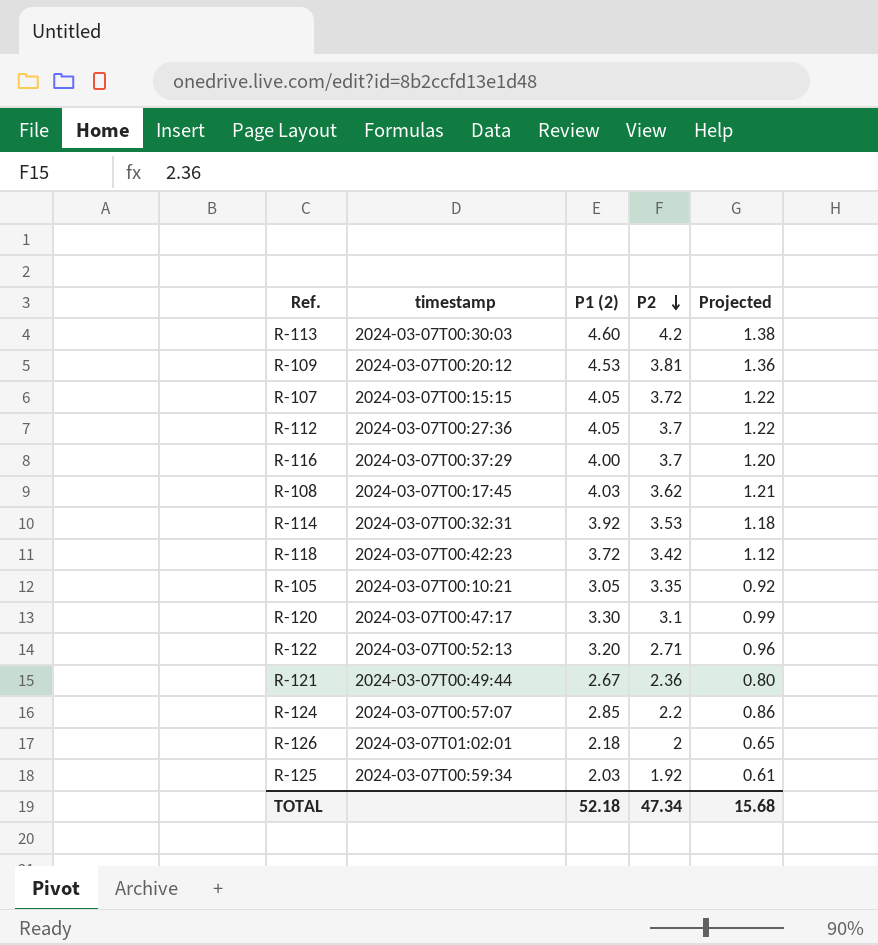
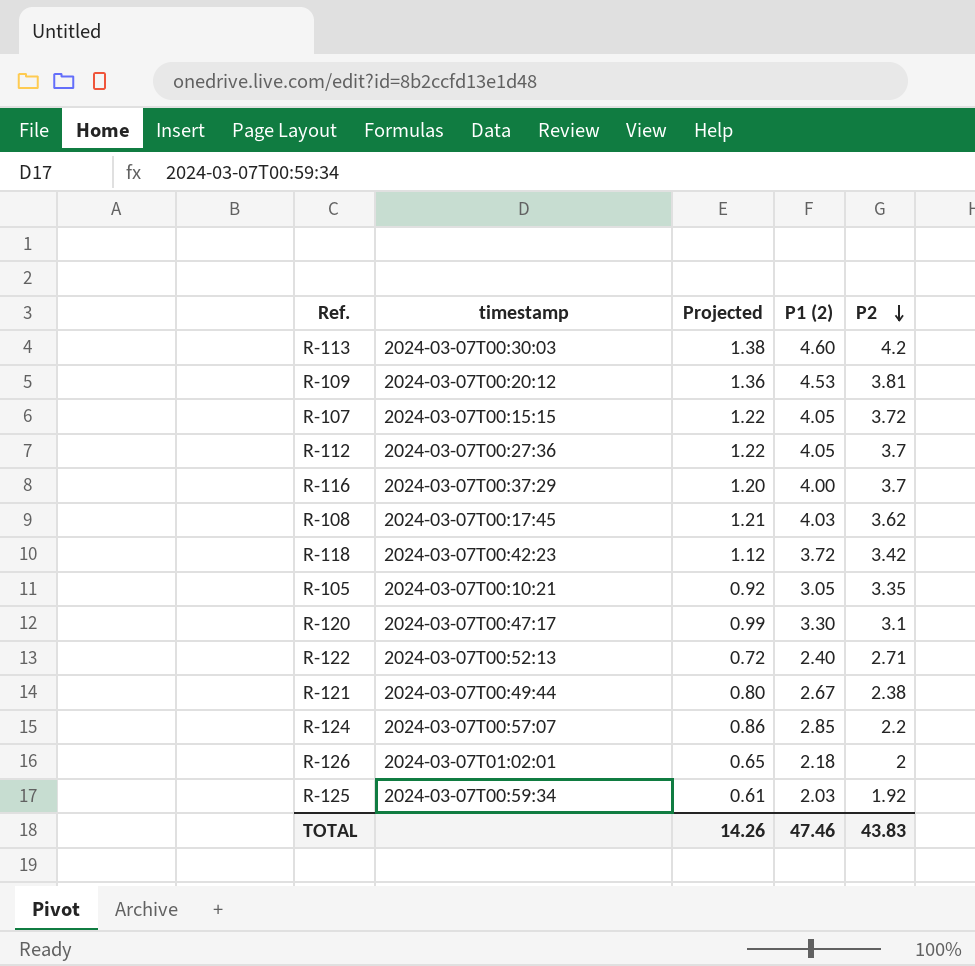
column Projected | position: 5 -> 3
row R-114: 2024-03-07T00:32:31 | 3.92 | 3.53 | 1.18 -> none
R-122 | Projected: 0.96 -> 0.72
R-122 | P1 (2): 3.20 -> 2.40
R-121 | P2: 2.36 -> 2.38
TOTAL | Projected: 15.68 -> 14.26
TOTAL | P1 (2): 52.18 -> 47.46
TOTAL | P2: 47.34 -> 43.83

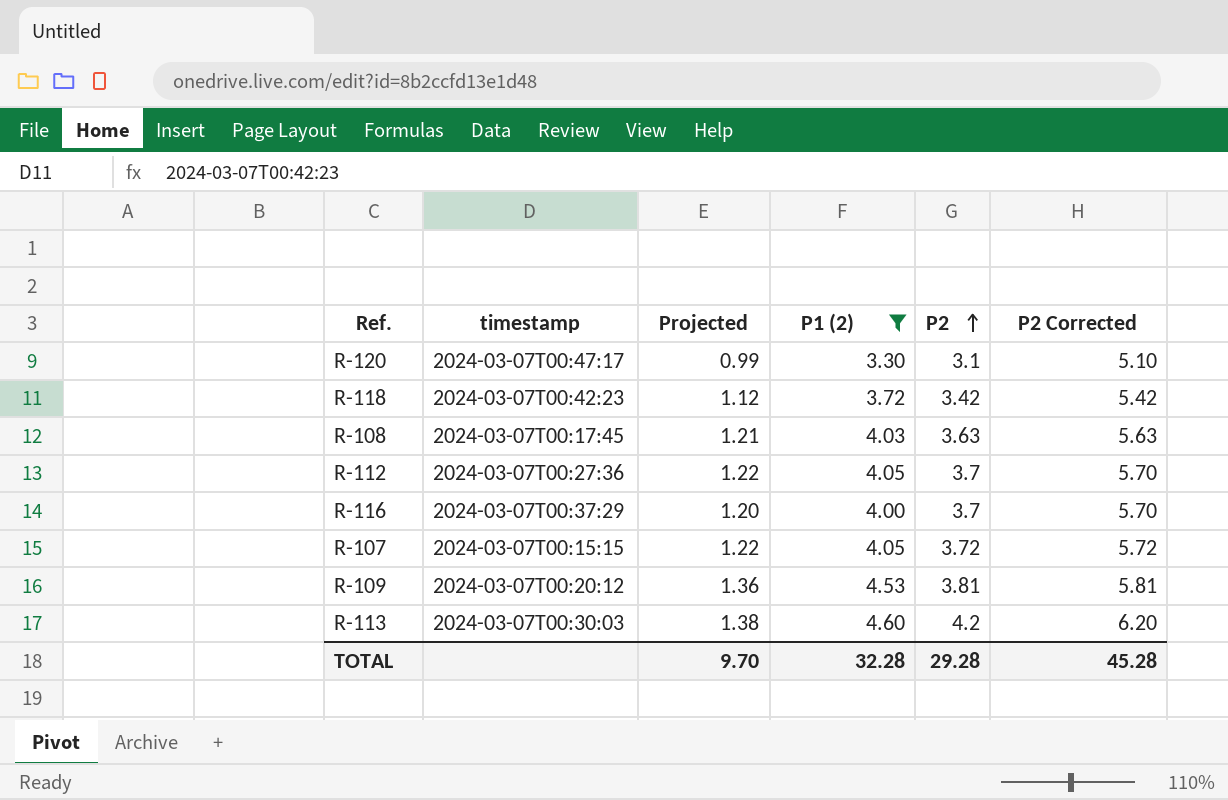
filter: none -> P1 (2) >= 3.30
row order: P2 descending -> P2 ascending
column P2 Corrected | formula: none -> [P2] + 2
R-108 | P2: 3.62 -> 3.63
TOTAL | Projected: 14.26 -> 9.70
TOTAL | P1 (2): 47.46 -> 32.28
TOTAL | P2: 43.83 -> 29.28

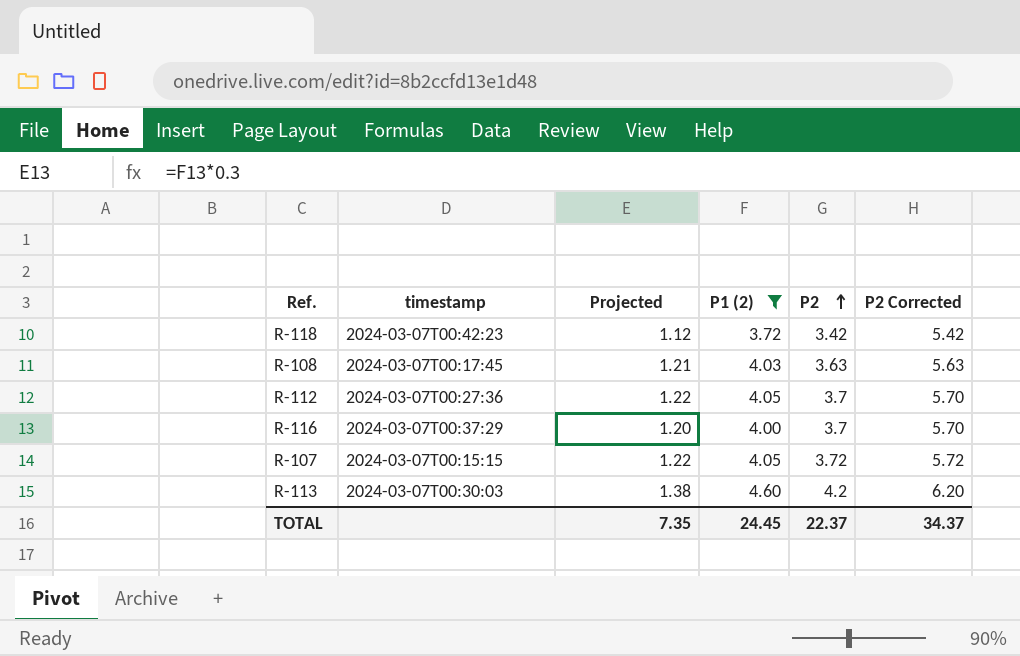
row R-120: 2024-03-07T00:47:17 | 0.99 | 3.30 | 3.1 | 5.10 -> none
row R-109: 2024-03-07T00:20:12 | 1.36 | 4.53 | 3.81 | 5.81 -> none
TOTAL | Projected: 9.70 -> 7.35
TOTAL | P1 (2): 32.28 -> 24.45
TOTAL | P2: 29.28 -> 22.37
TOTAL | P2 Corrected: 45.28 -> 34.37

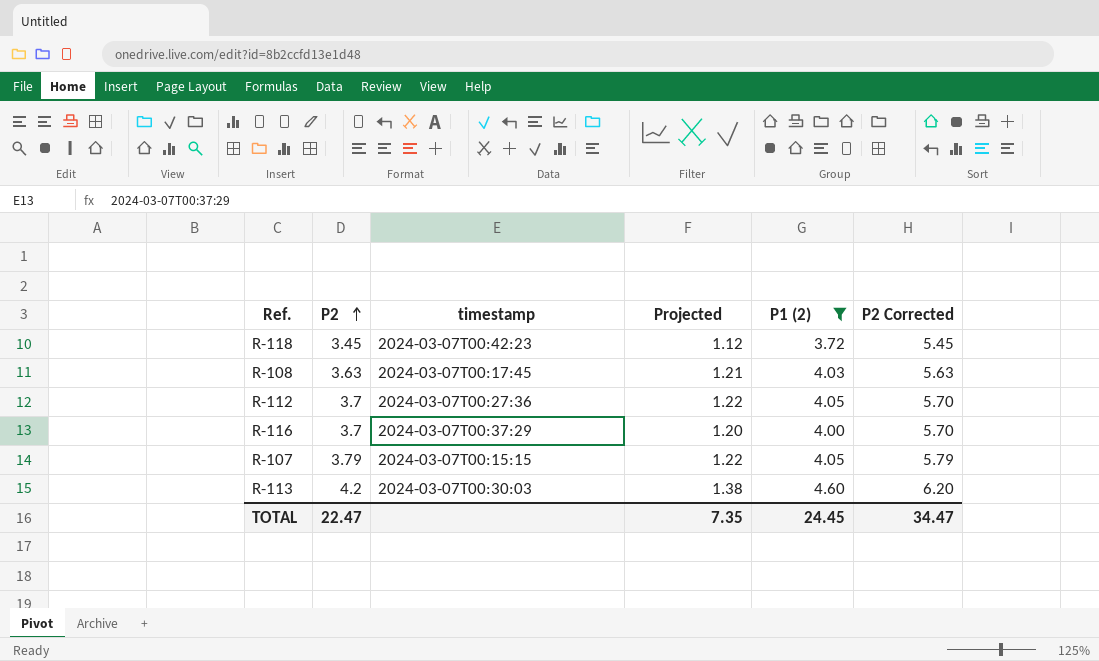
column P2 | position: 5 -> 2
R-118 | P2: 3.42 -> 3.45
R-118 | P2 Corrected: 5.42 -> 5.45
R-107 | P2: 3.72 -> 3.79
R-107 | P2 Corrected: 5.72 -> 5.79
TOTAL | P2: 22.37 -> 22.47
TOTAL | P2 Corrected: 34.37 -> 34.47

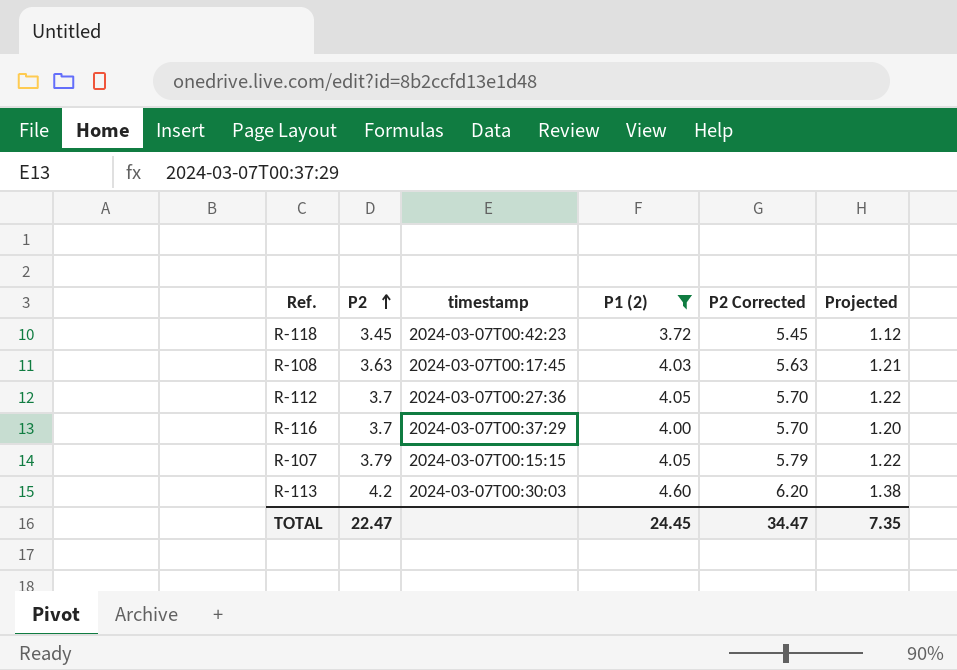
column Projected | position: 4 -> 6

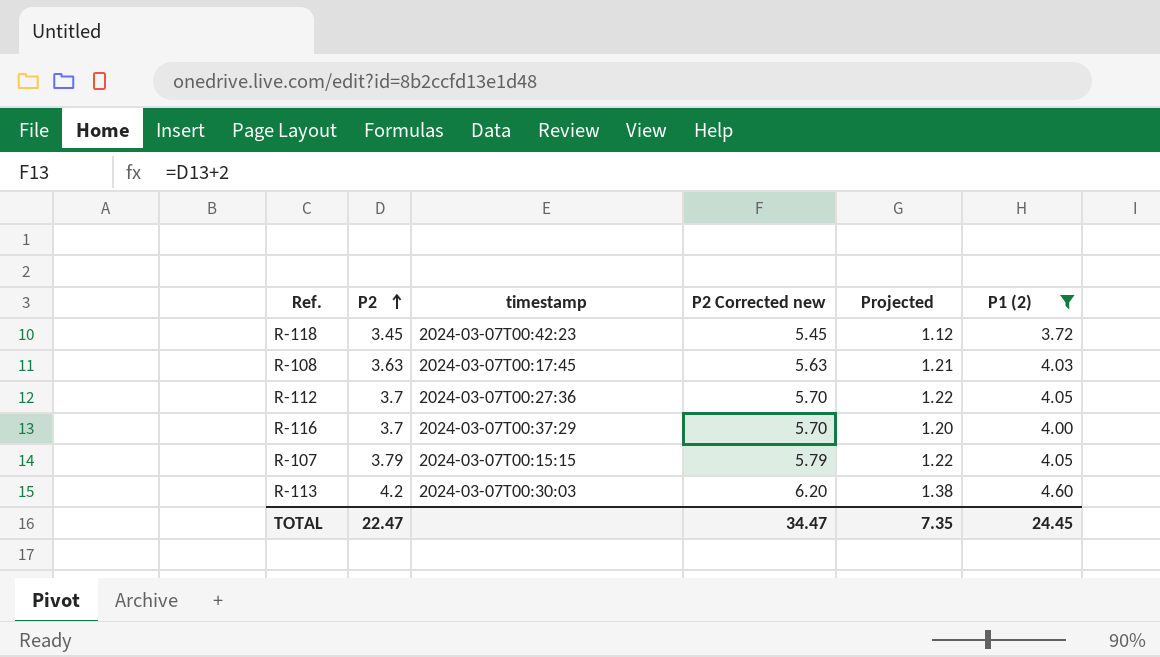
column name: P2 Corrected -> P2 Corrected new
column P1 (2) | position: 4 -> 6

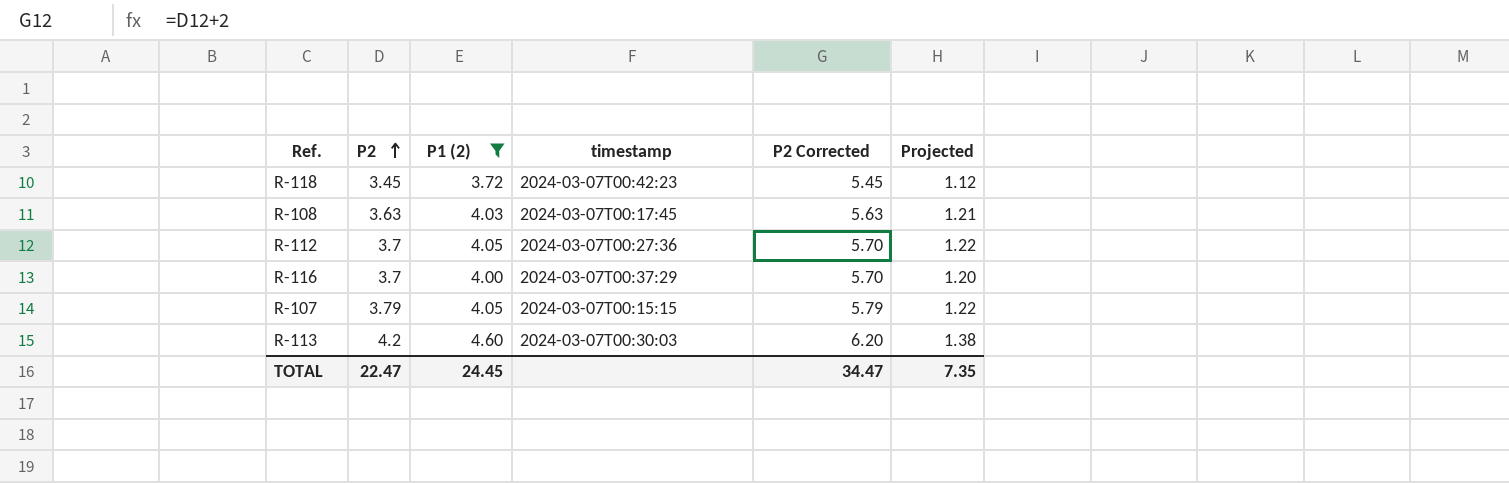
column P1 (2) | position: 6 -> 3
column name: P2 Corrected new -> P2 Corrected

